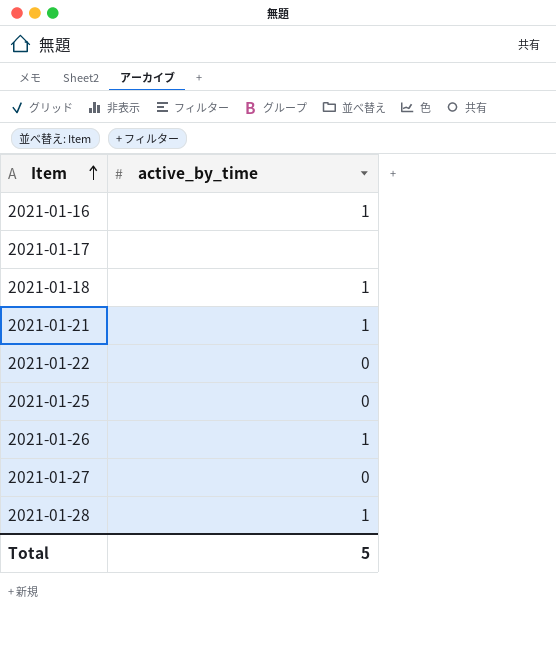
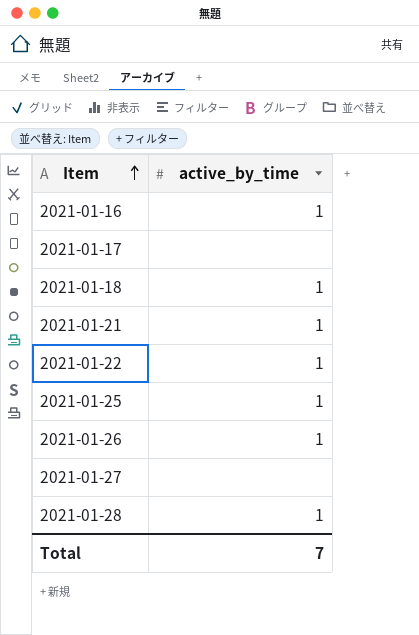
2021-01-22 | active_by_time: 0 -> 1
2021-01-25 | active_by_time: 0 -> 1
2021-01-27 | active_by_time: 0 -> none
Total | active_by_time: 5 -> 7

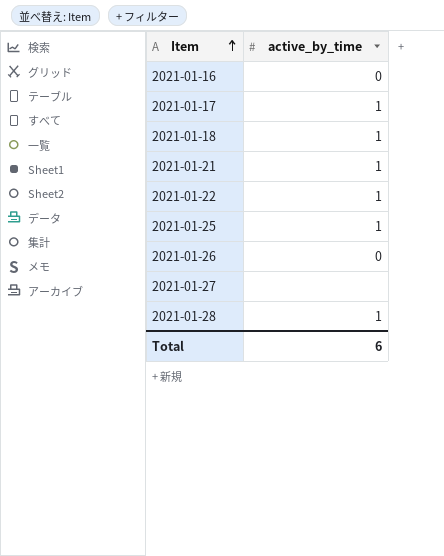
2021-01-16 | active_by_time: 1 -> 0
2021-01-17 | active_by_time: none -> 1
2021-01-26 | active_by_time: 1 -> 0
Total | active_by_time: 7 -> 6

